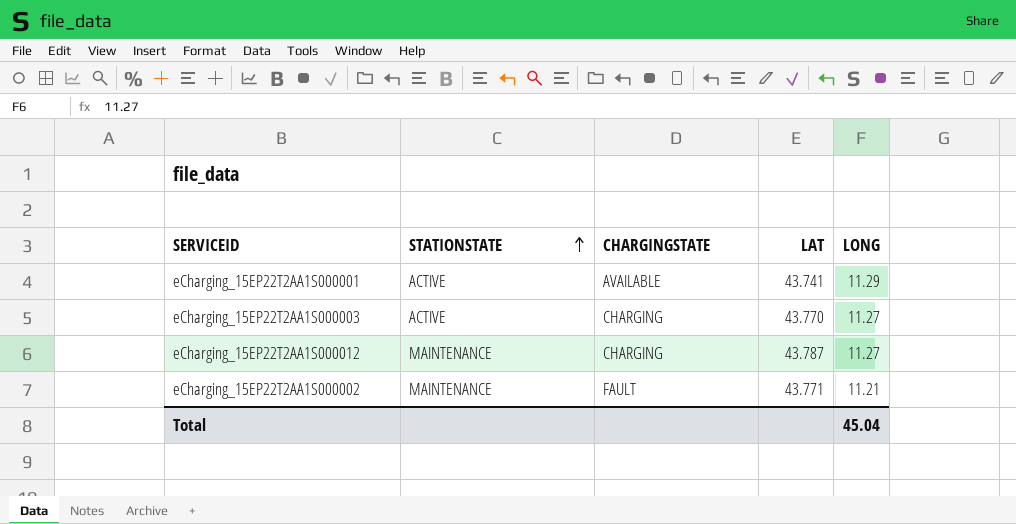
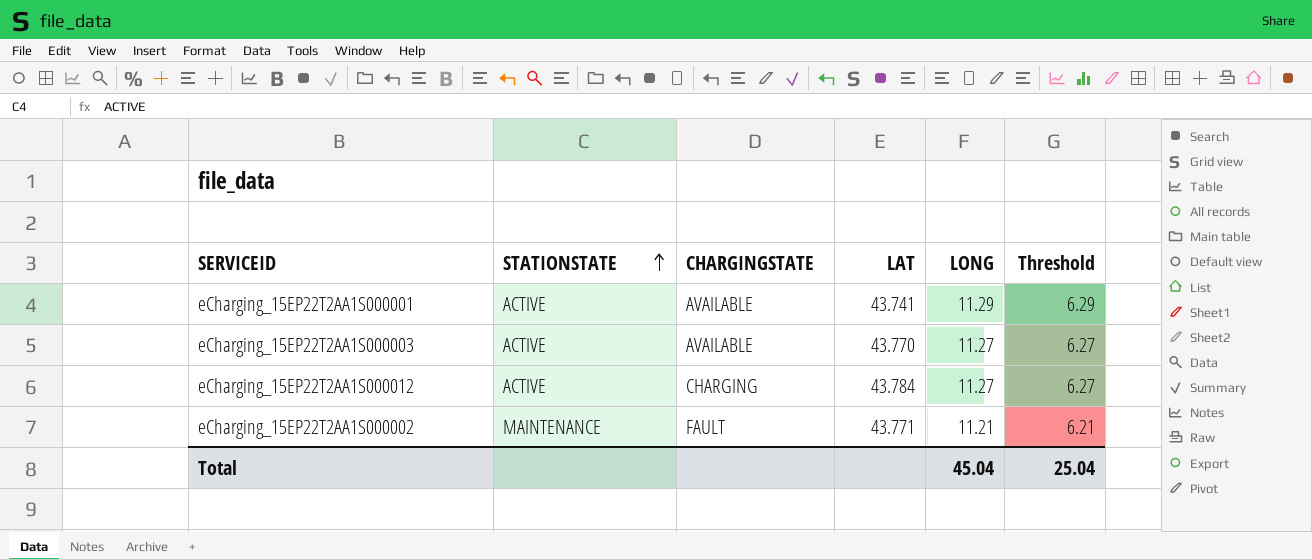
column Threshold | formula: none -> [LONG] - 5
eCharging_15EP22T2AA1S000003 | CHARGINGSTATE: CHARGING -> AVAILABLE
eCharging_15EP22T2AA1S000012 | STATIONSTATE: MAINTENANCE -> ACTIVE
eCharging_15EP22T2AA1S000012 | LAT: 43.787 -> 43.784

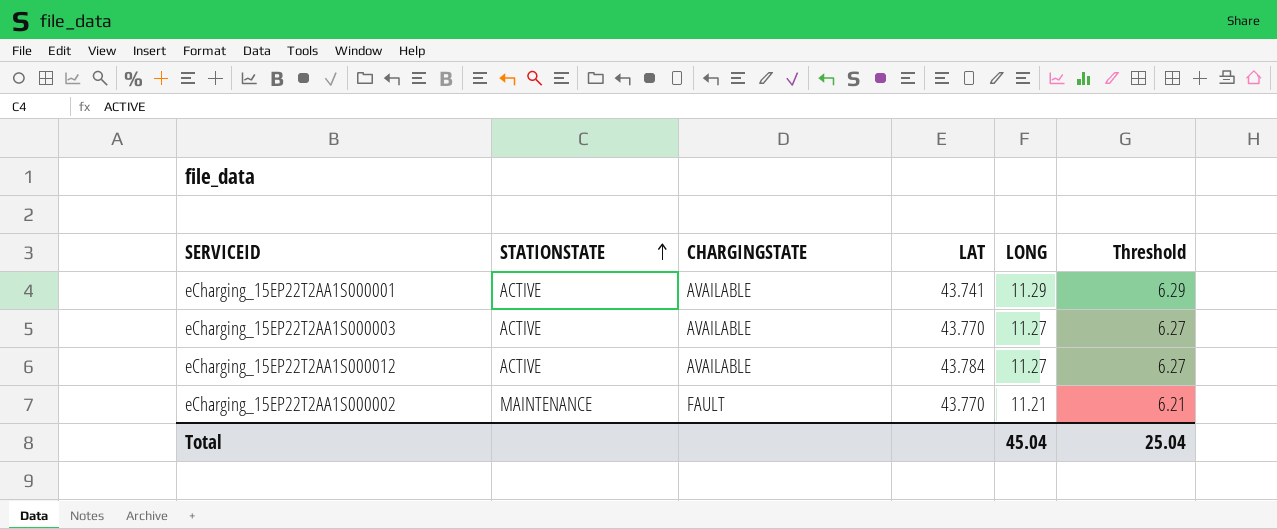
eCharging_15EP22T2AA1S000012 | CHARGINGSTATE: CHARGING -> AVAILABLE
eCharging_15EP22T2AA1S000002 | LAT: 43.771 -> 43.770

